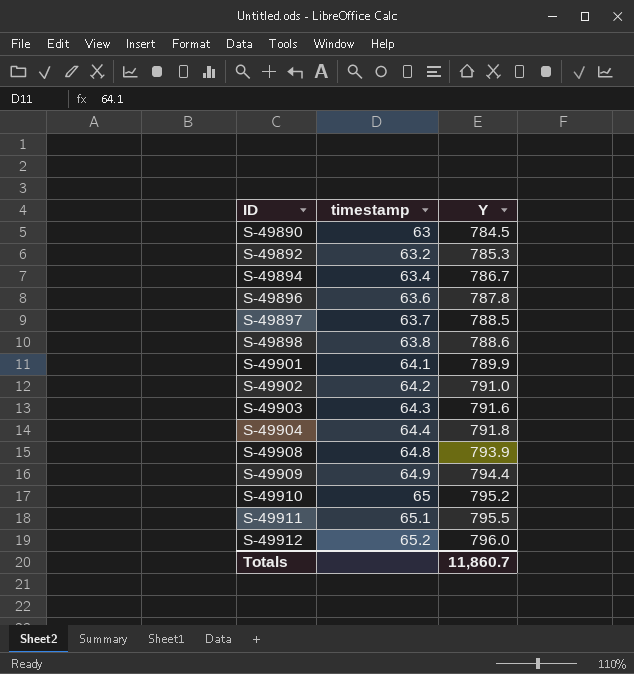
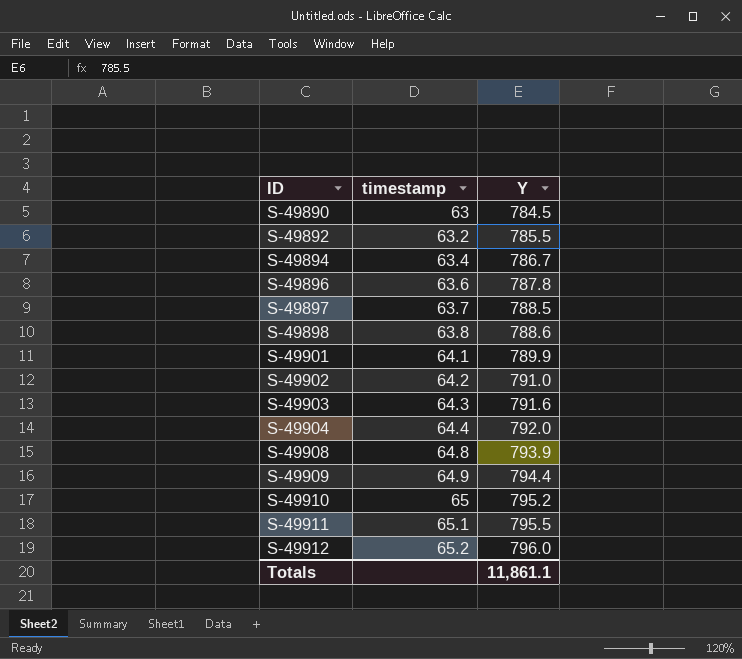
S-49892 | Y: 785.3 -> 785.5
S-49904 | Y: 791.8 -> 792.0
Totals | Y: 11,860.7 -> 11,861.1

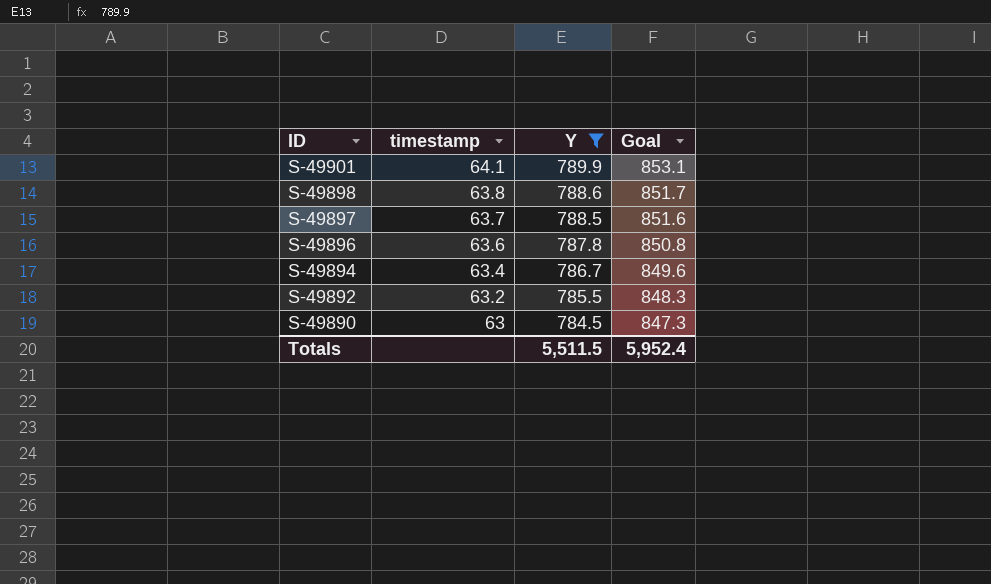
filter: none -> Y <= 789.9
row order: ID ascending -> ID descending
column Goal | formula: none -> [Y] * 1.08
Totals | Y: 11,861.1 -> 5,511.5

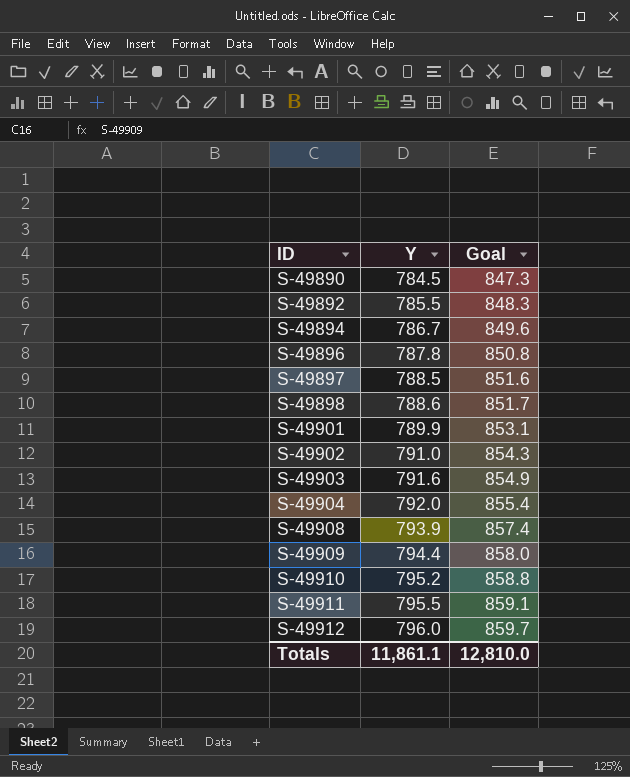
filter: Y <= 789.9 -> none
row order: ID descending -> ID ascending
column timestamp | position: 2 -> none
Totals | Y: 5,511.5 -> 11,861.1
Totals | Goal: 5,952.4 -> 12,810.0

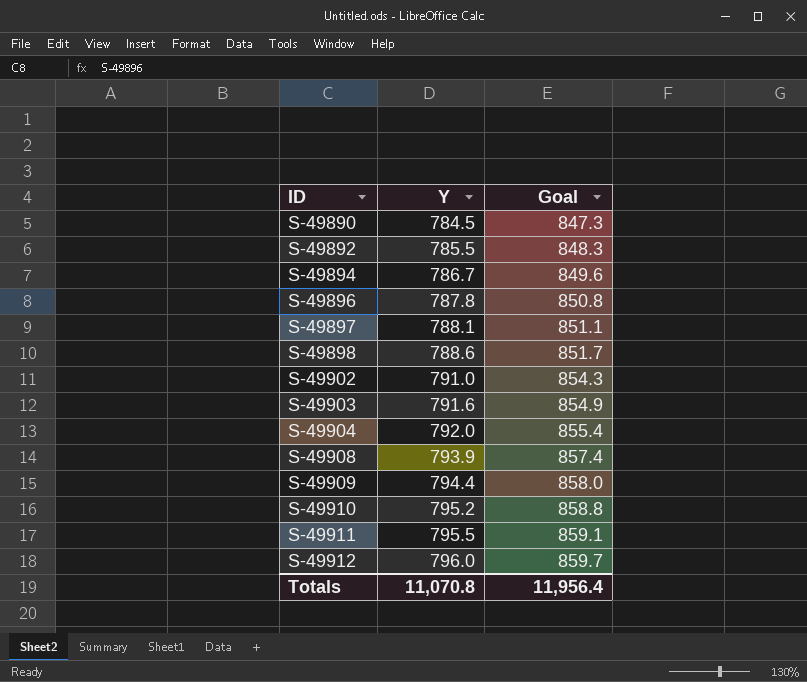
row S-49901: 789.9 | 853.1 -> none
S-49897 | Y: 788.5 -> 788.1
S-49897 | Goal: 851.6 -> 851.1
Totals | Y: 11,861.1 -> 11,070.8
Totals | Goal: 12,810.0 -> 11,956.4

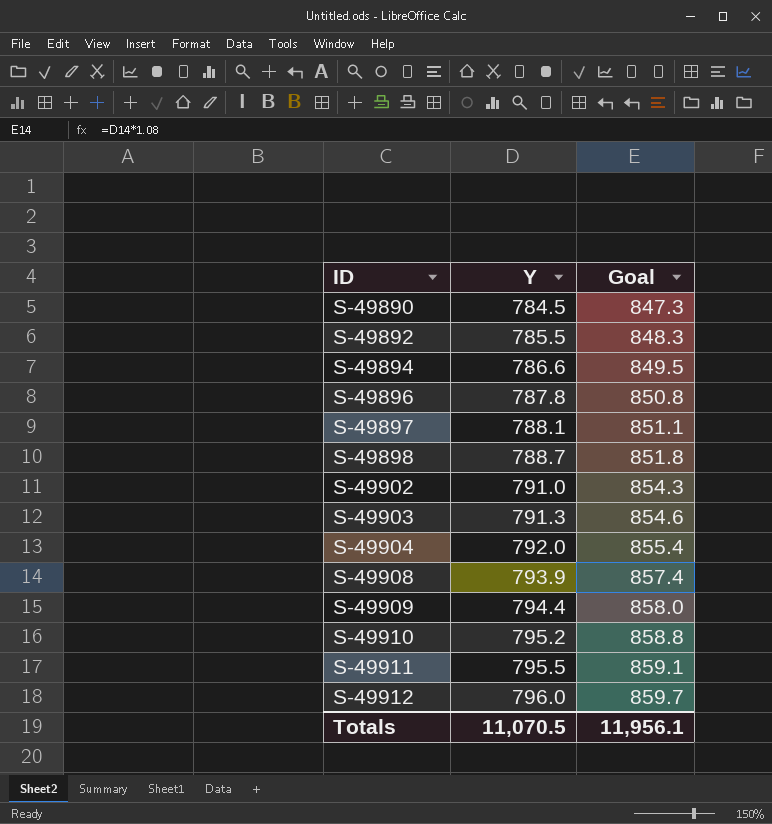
S-49894 | Y: 786.7 -> 786.6
S-49894 | Goal: 849.6 -> 849.5
S-49898 | Y: 788.6 -> 788.7
S-49898 | Goal: 851.7 -> 851.8
S-49903 | Y: 791.6 -> 791.3
S-49903 | Goal: 854.9 -> 854.6
Totals | Y: 11,070.8 -> 11,070.5
Totals | Goal: 11,956.4 -> 11,956.1

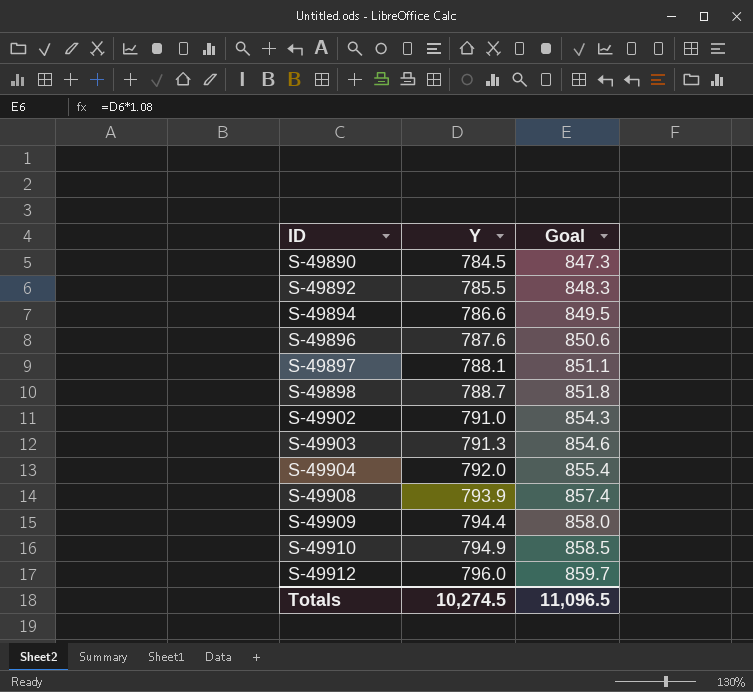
row S-49911: 795.5 | 859.1 -> none
S-49896 | Y: 787.8 -> 787.6
S-49896 | Goal: 850.8 -> 850.6
S-49910 | Y: 795.2 -> 794.9
S-49910 | Goal: 858.8 -> 858.5
Totals | Y: 11,070.5 -> 10,274.5
Totals | Goal: 11,956.1 -> 11,096.5

